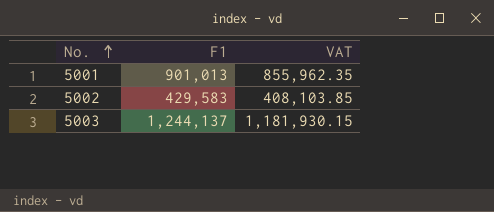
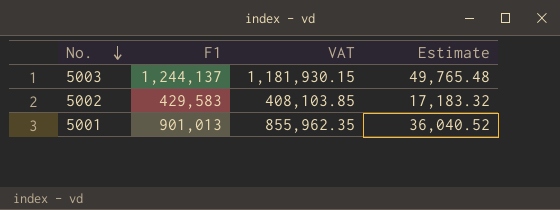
row order: No. ascending -> No. descending
column Estimate | formula: none -> [F1] * 0.04

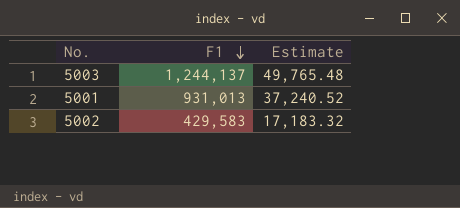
row order: No. descending -> F1 descending
column VAT | formula: [F1] * 0.95 -> none
5001 | F1: 901,013 -> 931,013
5001 | Estimate: 36,040.52 -> 37,240.52

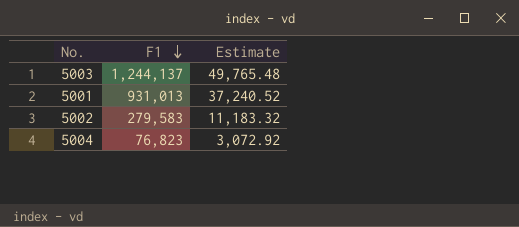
5002 | F1: 429,583 -> 279,583
5002 | Estimate: 17,183.32 -> 11,183.32
row 5004: none -> 76,823 | 3,072.92

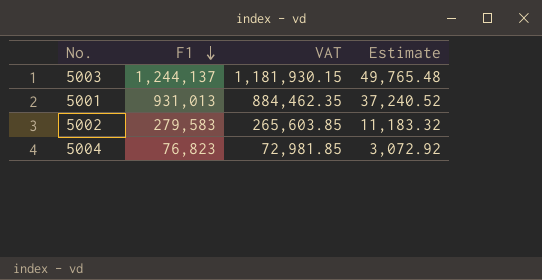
column VAT | formula: none -> [F1] * 0.95

